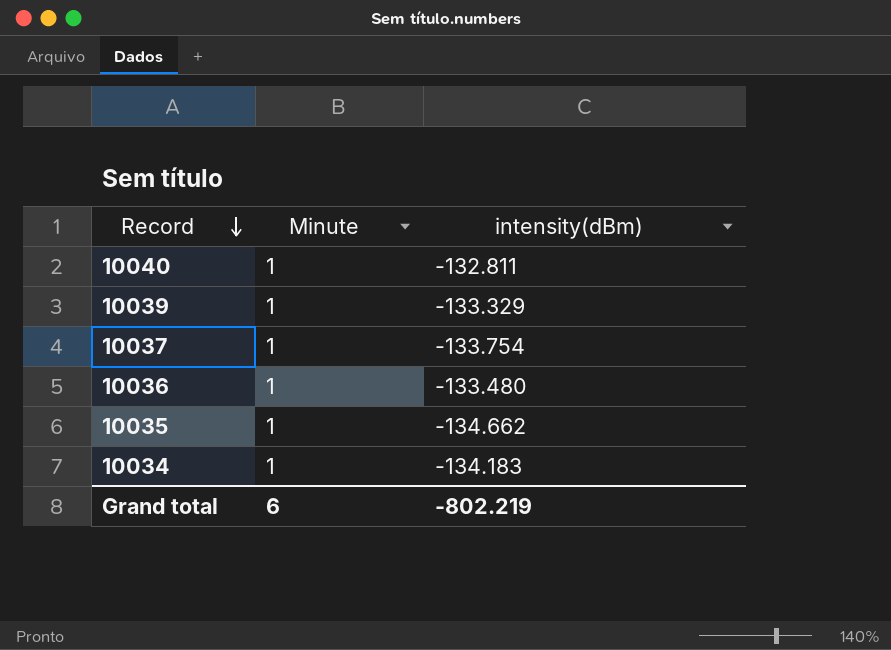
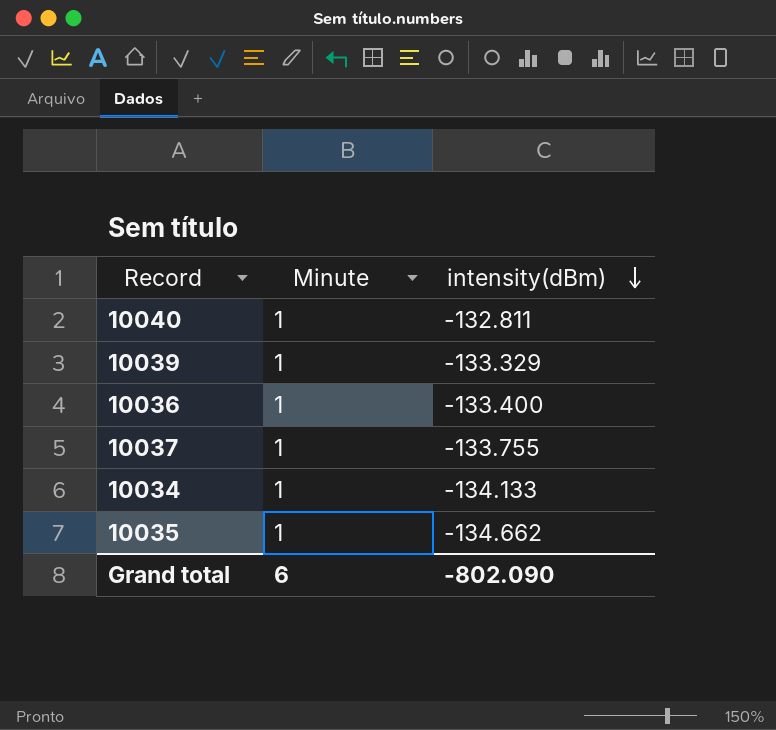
row order: Record descending -> intensity(dBm) descending
10036 | intensity(dBm): -133.480 -> -133.400
10037 | intensity(dBm): -133.754 -> -133.755
10034 | intensity(dBm): -134.183 -> -134.133
Grand total | intensity(dBm): -802.219 -> -802.090

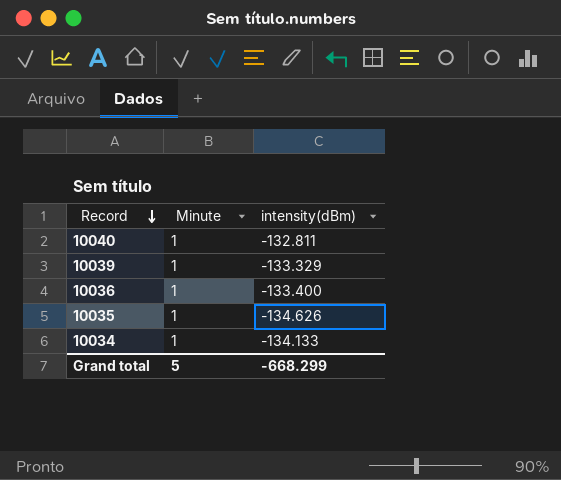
row order: intensity(dBm) descending -> Record descending
row 10037: 1 | -133.755 -> none
10035 | intensity(dBm): -134.662 -> -134.626
Grand total | Minute: 6 -> 5
Grand total | intensity(dBm): -802.090 -> -668.299

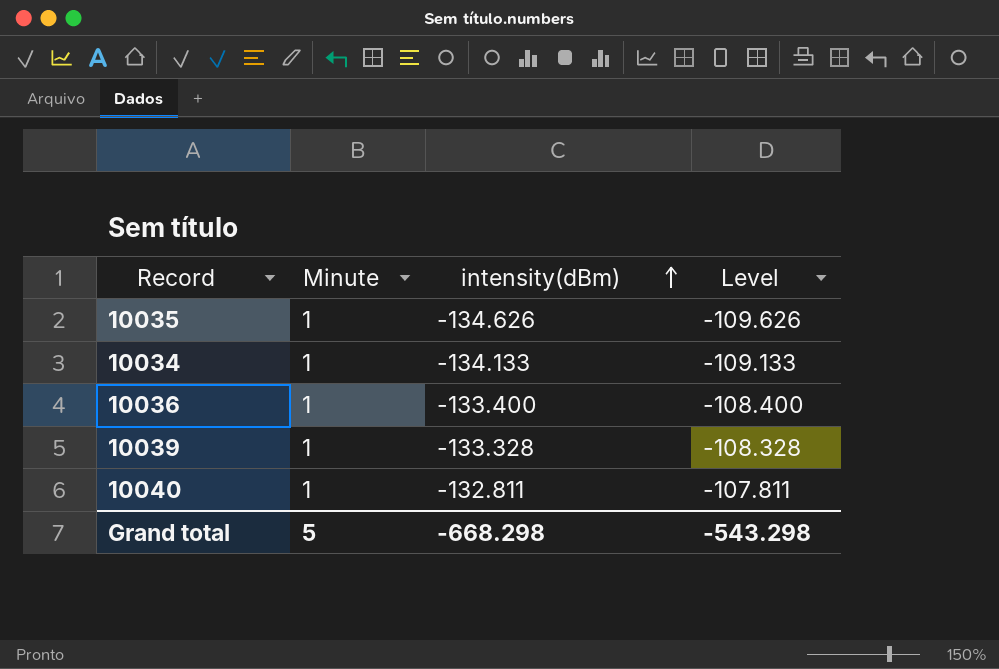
row order: Record descending -> intensity(dBm) ascending
column Level | formula: none -> [intensity(dBm)] + 25
10039 | intensity(dBm): -133.329 -> -133.328
Grand total | intensity(dBm): -668.299 -> -668.298

